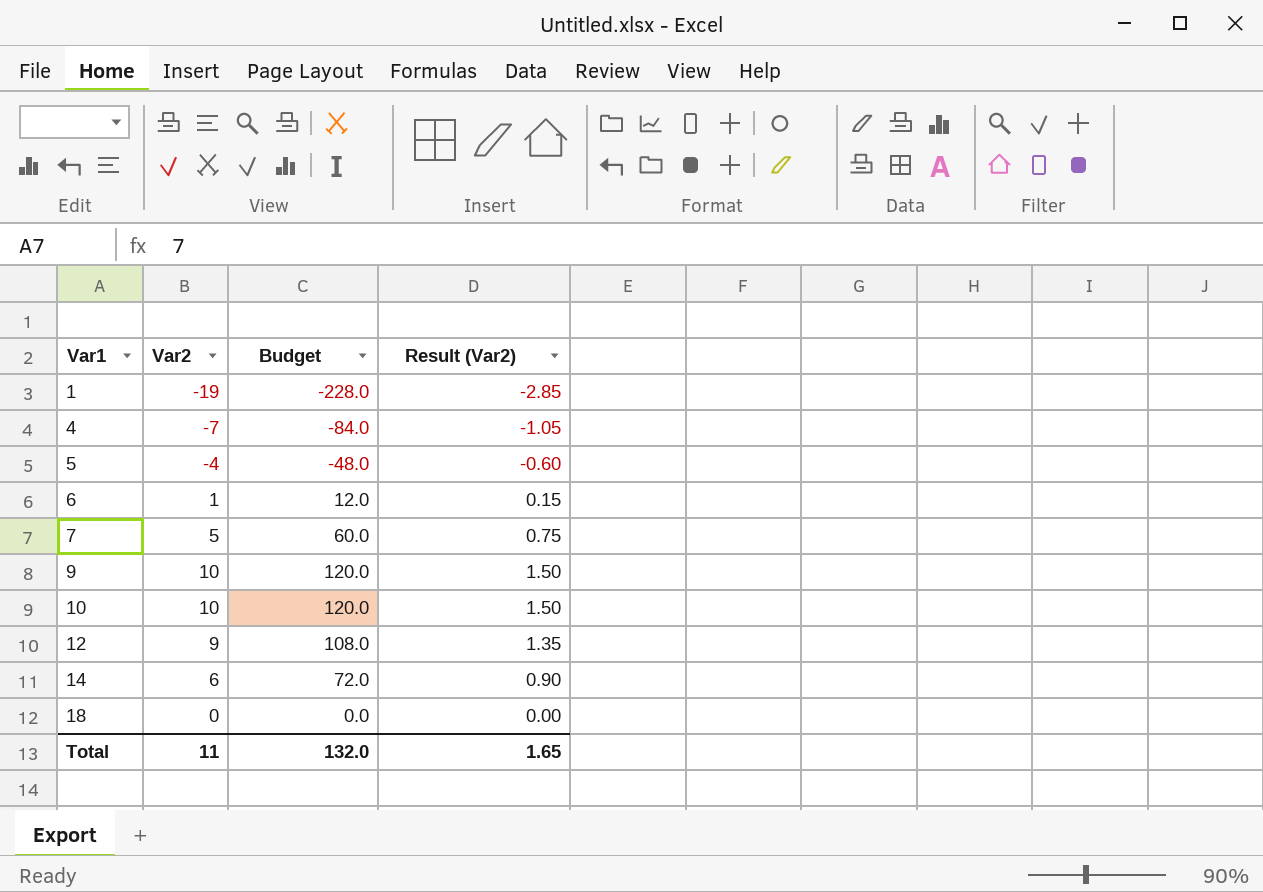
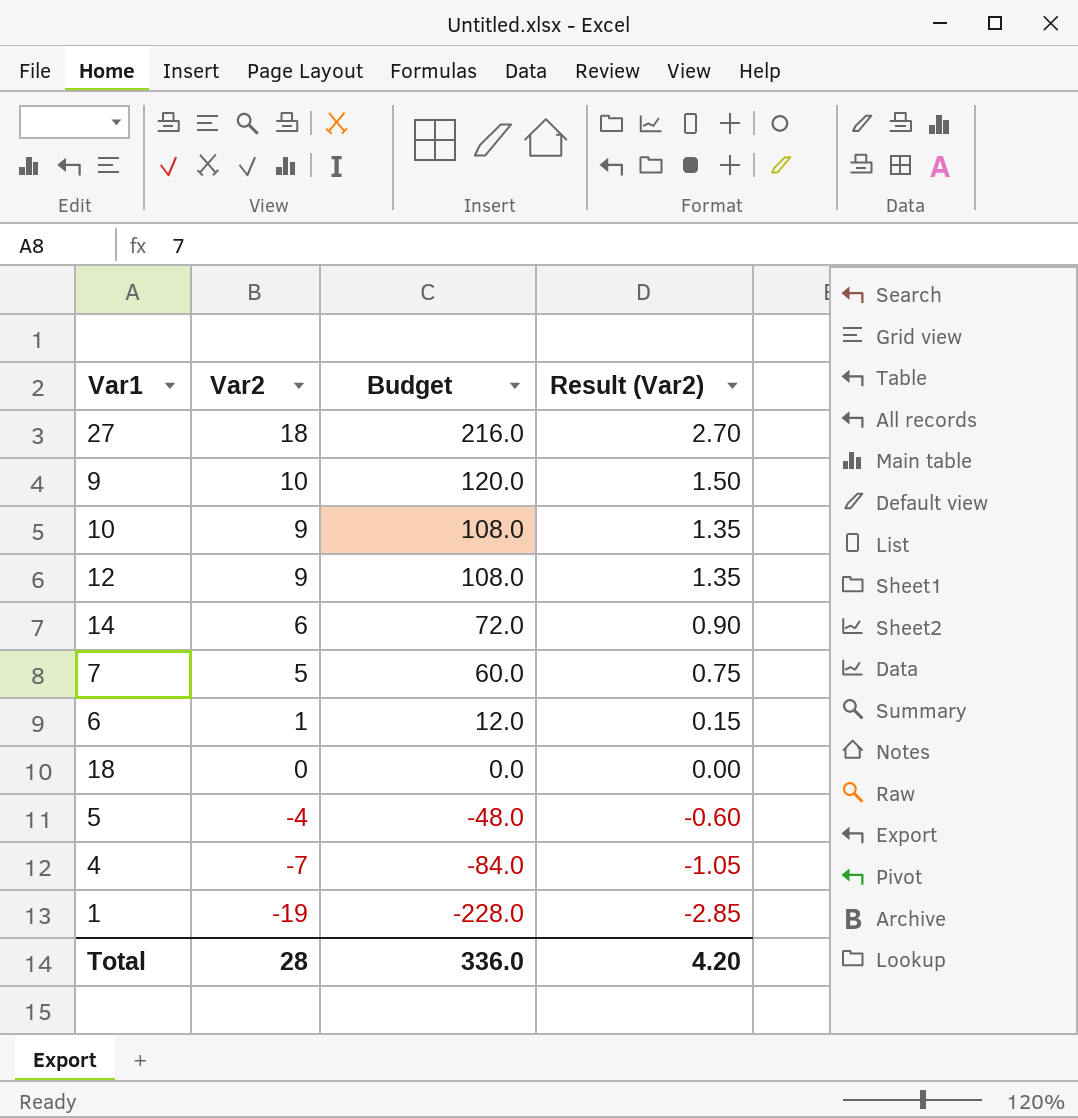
row order: Var1 ascending -> Var2 descending
row 27: none -> 18 | 216.0 | 2.70
10 | Var2: 10 -> 9
10 | Budget: 120.0 -> 108.0
10 | Result (Var2): 1.50 -> 1.35
Total | Var2: 11 -> 28
Total | Budget: 132.0 -> 336.0
Total | Result (Var2): 1.65 -> 4.20

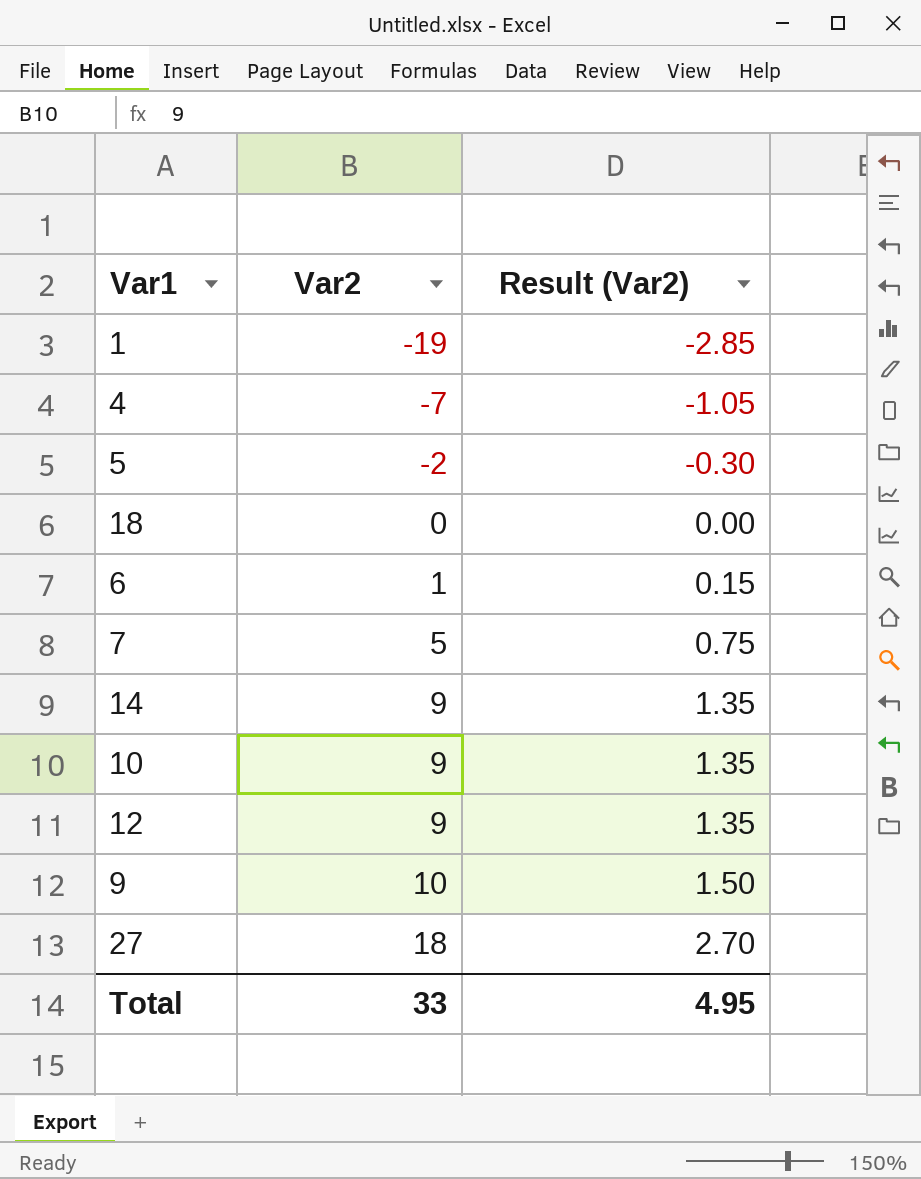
row order: Var2 descending -> Var2 ascending
column Budget | formula: [Var2] * 12 -> none
5 | Var2: -4 -> -2
5 | Result (Var2): -0.60 -> -0.30
14 | Var2: 6 -> 9
14 | Result (Var2): 0.90 -> 1.35
Total | Var2: 28 -> 33
Total | Result (Var2): 4.20 -> 4.95

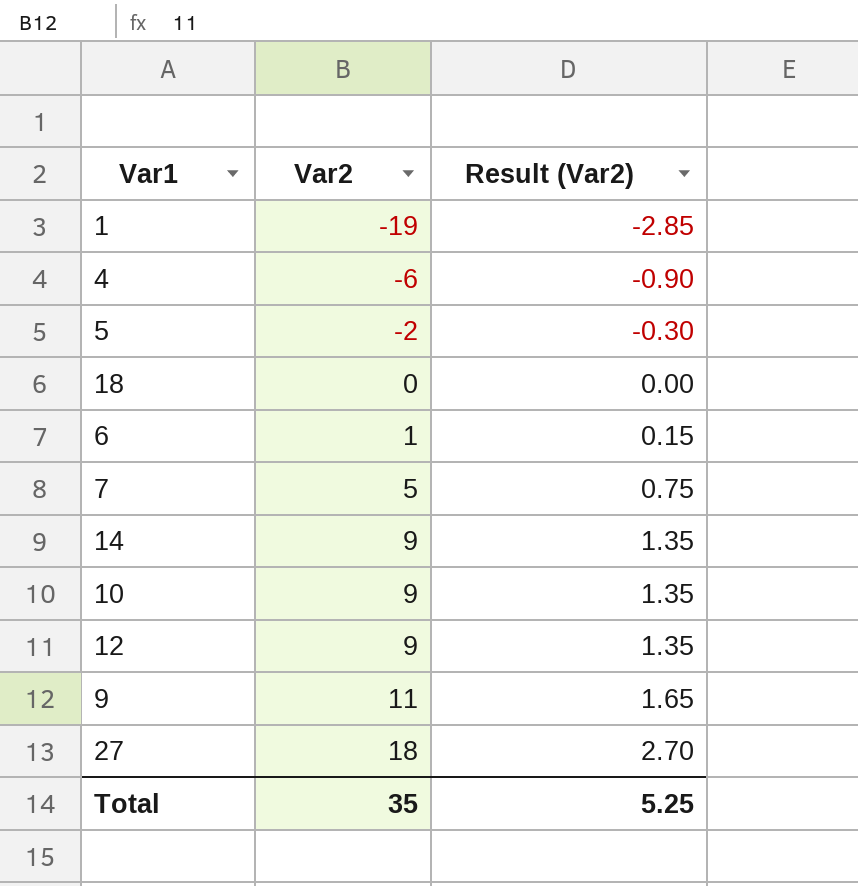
4 | Var2: -7 -> -6
4 | Result (Var2): -1.05 -> -0.90
9 | Var2: 10 -> 11
9 | Result (Var2): 1.50 -> 1.65
Total | Var2: 33 -> 35
Total | Result (Var2): 4.95 -> 5.25

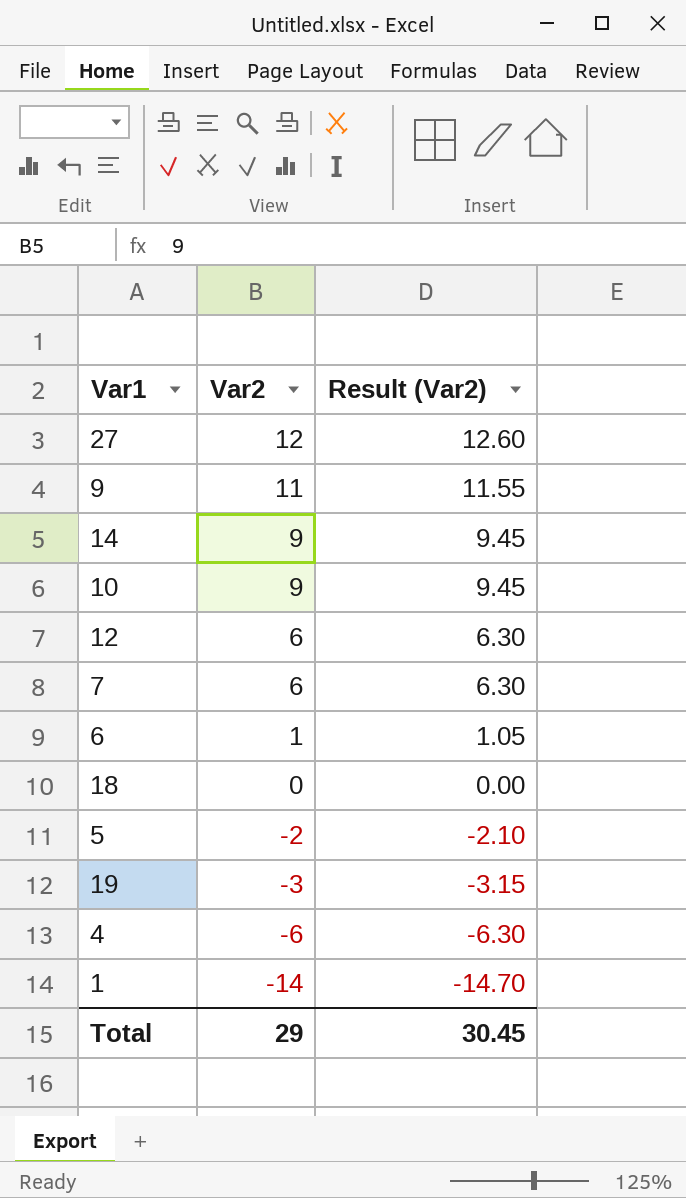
row order: Var2 ascending -> Var2 descending
column Result (Var2) | formula: [Var2] * 0.15 -> [Var2] * 1.05
27 | Var2: 18 -> 12
12 | Var2: 9 -> 6
7 | Var2: 5 -> 6
row 19: none -> -3 | -3.15
1 | Var2: -19 -> -14
Total | Var2: 35 -> 29
Total | Result (Var2): 5.25 -> 30.45

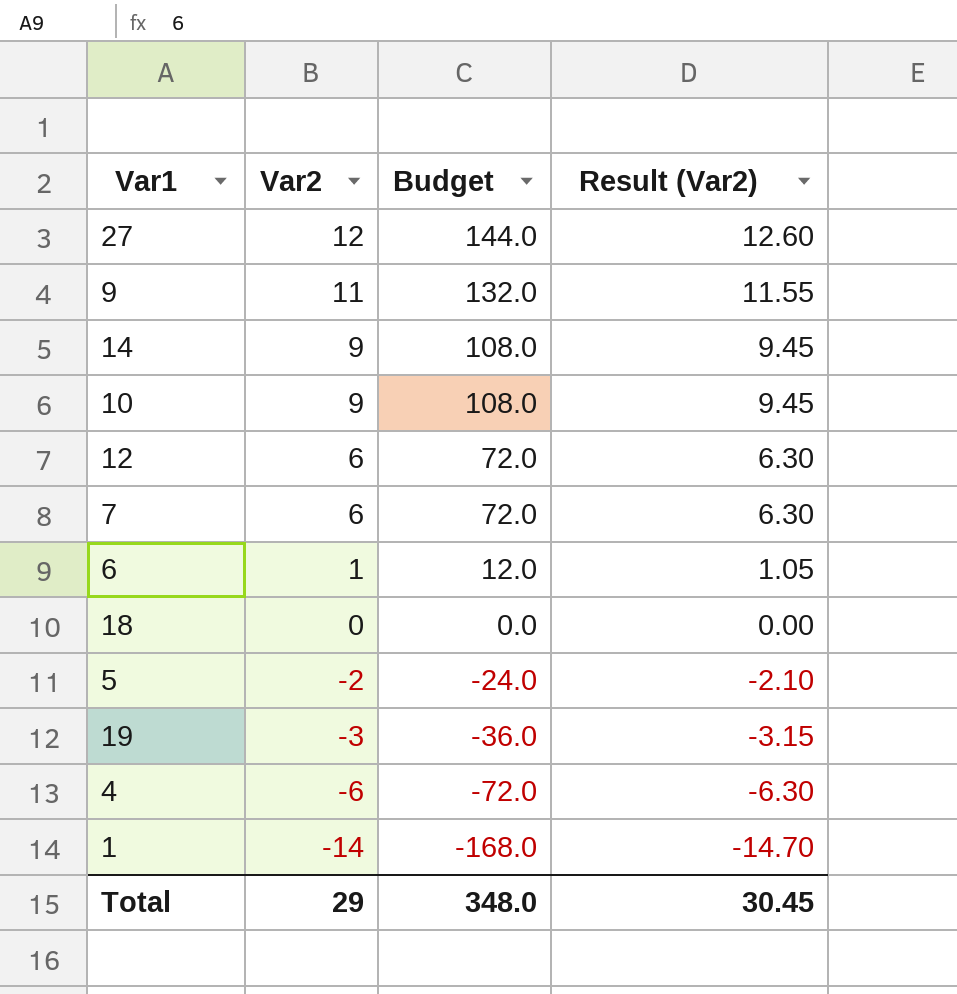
column Budget | formula: none -> [Var2] * 12

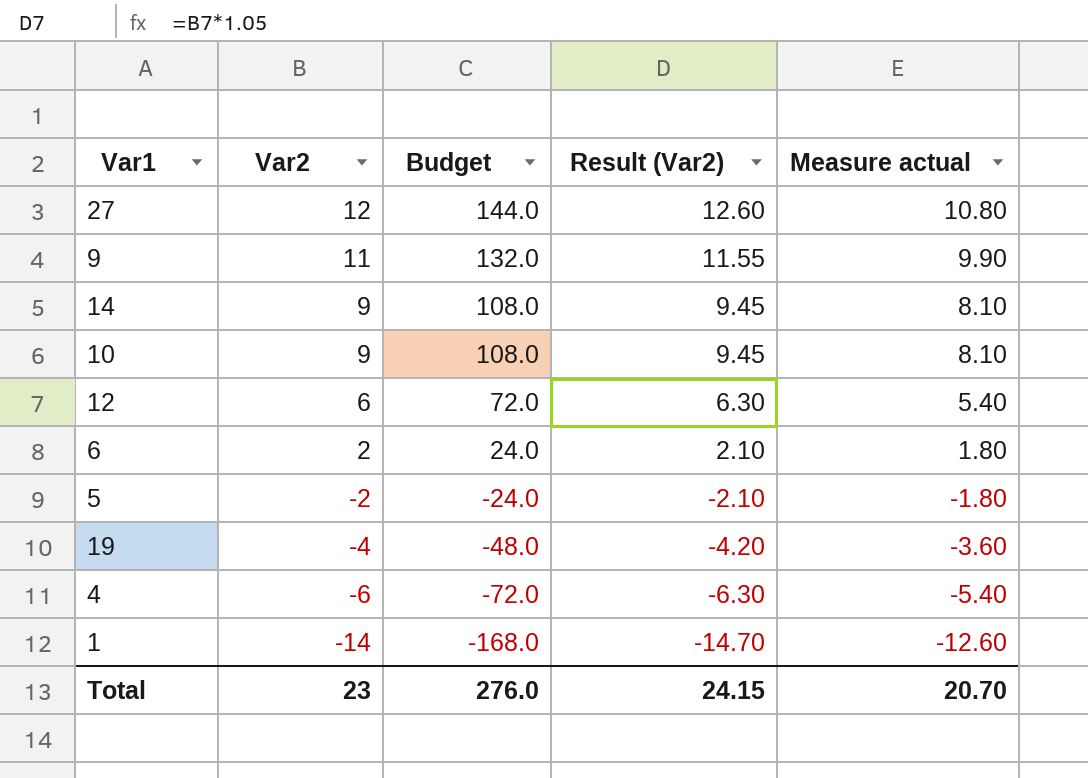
column Measure actual | formula: none -> [Var2] * 0.9
row 7: 6 | 72.0 | 6.30 -> none
row 18: 0 | 0.0 | 0.00 -> none
6 | Var2: 1 -> 2
6 | Budget: 12.0 -> 24.0
6 | Result (Var2): 1.05 -> 2.10
19 | Var2: -3 -> -4
19 | Budget: -36.0 -> -48.0
19 | Result (Var2): -3.15 -> -4.20
Total | Var2: 29 -> 23
Total | Budget: 348.0 -> 276.0
Total | Result (Var2): 30.45 -> 24.15

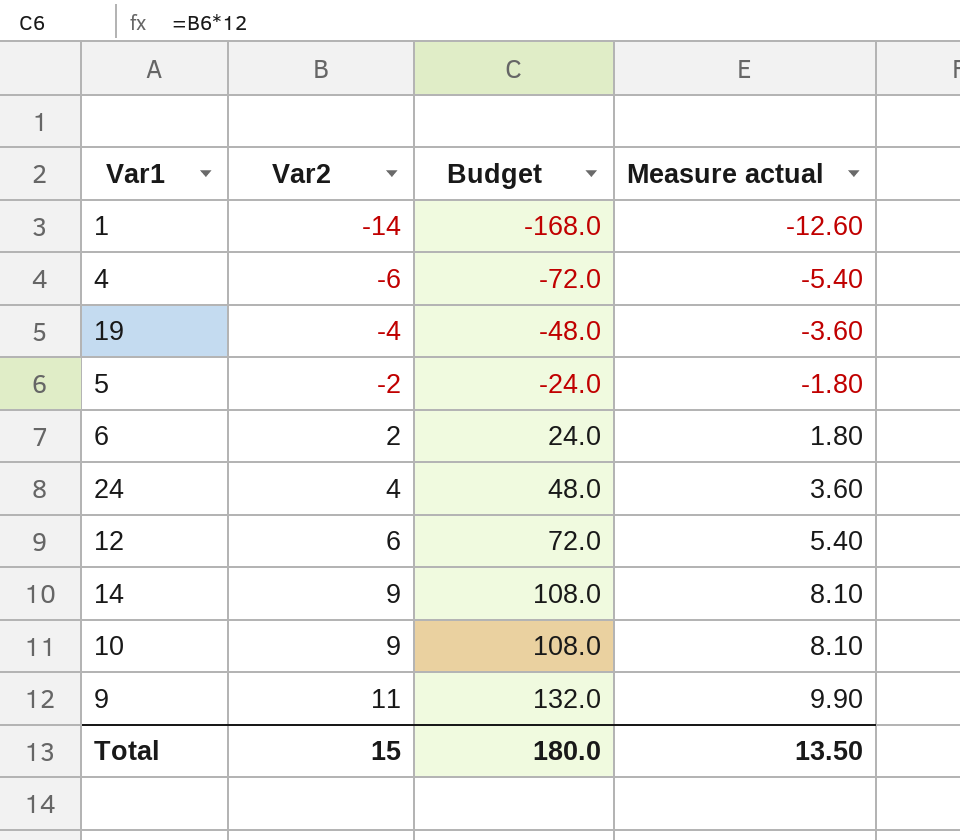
row order: Var2 descending -> Var2 ascending
column Result (Var2) | formula: [Var2] * 1.05 -> none
row 27: 12 | 144.0 | 12.60 | 10.80 -> none
row 24: none -> 4 | 48.0 | 3.60
Total | Var2: 23 -> 15
Total | Budget: 276.0 -> 180.0
Total | Measure actual: 20.70 -> 13.50

